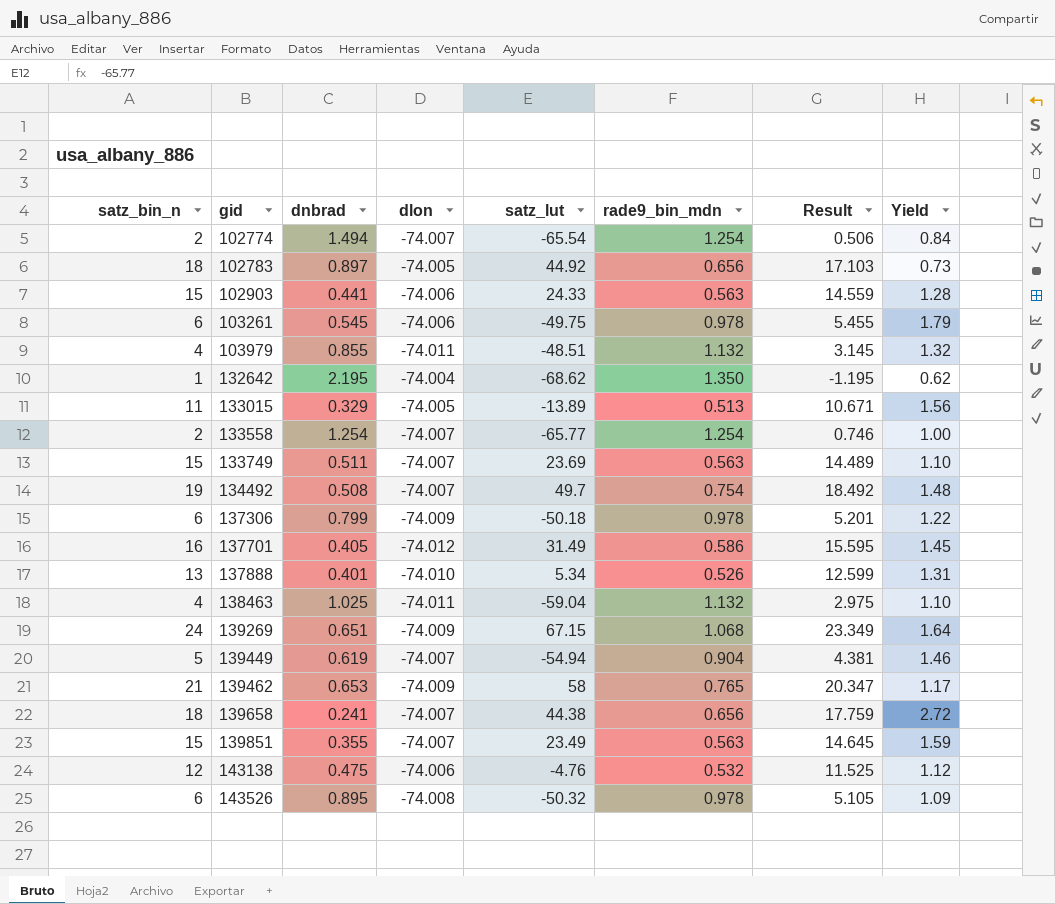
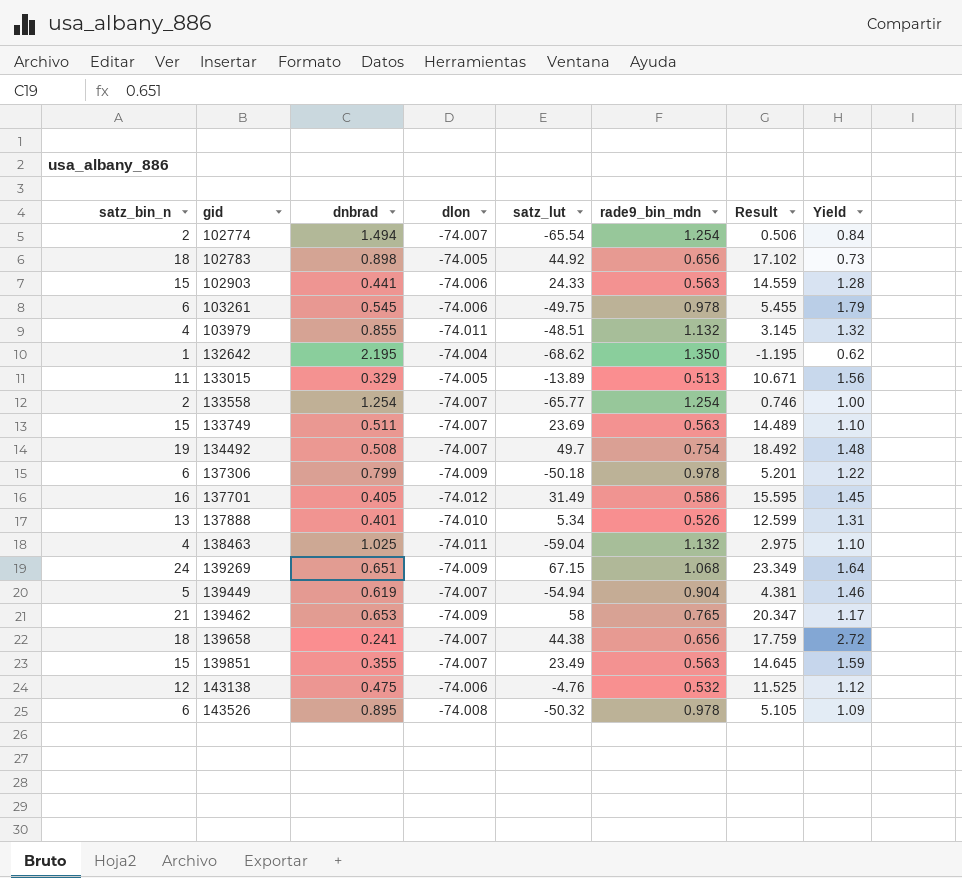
102783 | dnbrad: 0.897 -> 0.898
102783 | Result: 17.103 -> 17.102

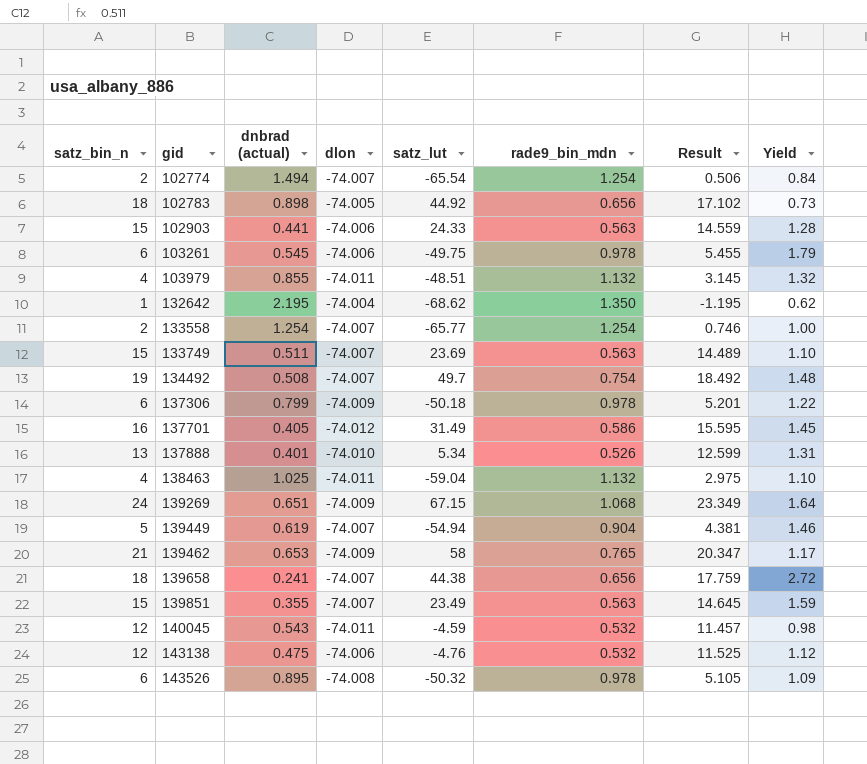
column name: dnbrad -> dnbrad (actual)
row 133015: 11 | 0.329 | -74.005 | -13.89 | 0.513 | 10.671 | 1.56 -> none
row 140045: none -> 12 | 0.543 | -74.011 | -4.59 | 0.532 | 11.457 | 0.98

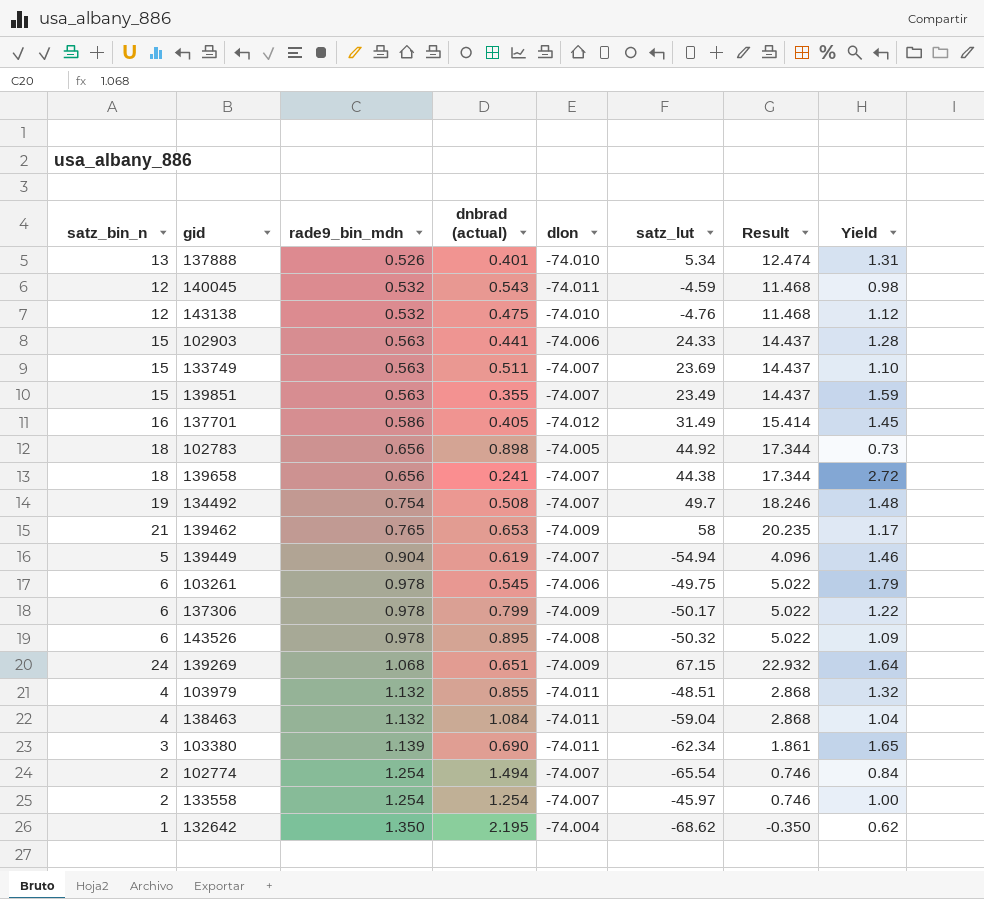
row order: gid ascending -> rade9_bin_mdn ascending
column rade9_bin_mdn | position: 6 -> 3
column Result | formula: [satz_bin_n] - [dnbrad (actual)] -> [satz_bin_n] - [rade9_bin_mdn]
143138 | dlon: -74.006 -> -74.010
137306 | satz_lut: -50.18 -> -50.17
138463 | dnbrad (actual): 1.025 -> 1.084
138463 | Yield: 1.10 -> 1.04
row 103380: none -> 3 | 1.139 | 0.690 | -74.011 | -62.34 | 1.861 | 1.65
133558 | satz_lut: -65.77 -> -45.97

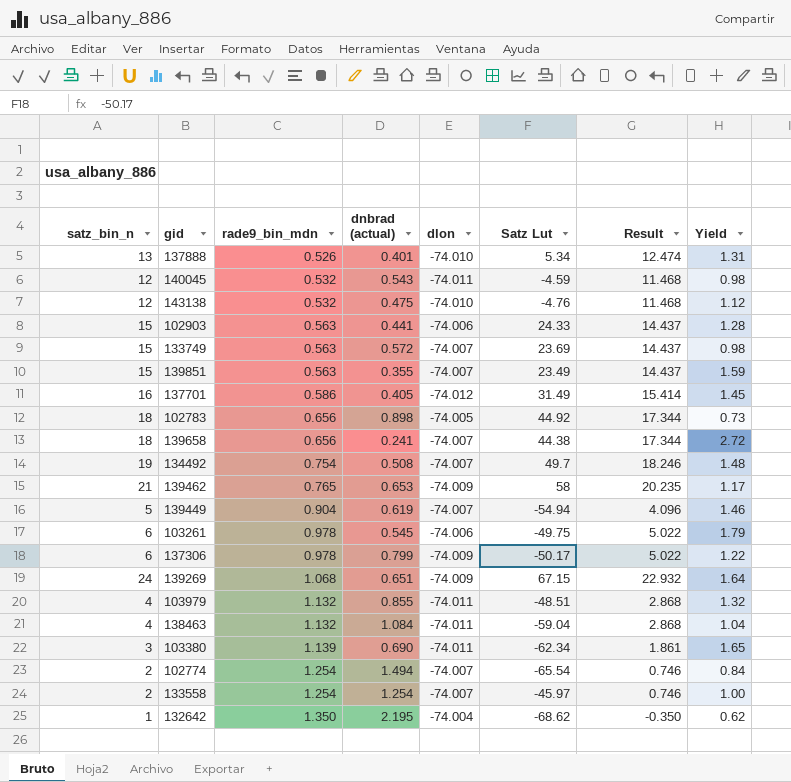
column name: satz_lut -> Satz Lut
row 143526: 6 | 0.978 | 0.895 | -74.008 | -50.32 | 5.022 | 1.09 -> none
133749 | dnbrad (actual): 0.511 -> 0.572
133749 | Yield: 1.10 -> 0.98

